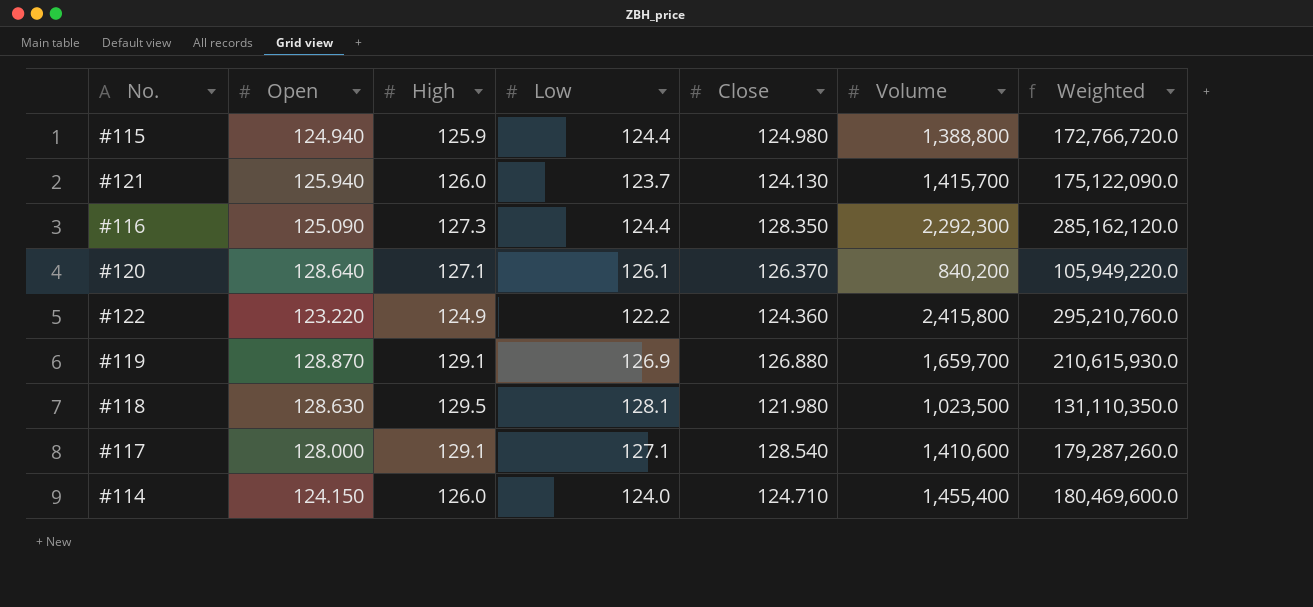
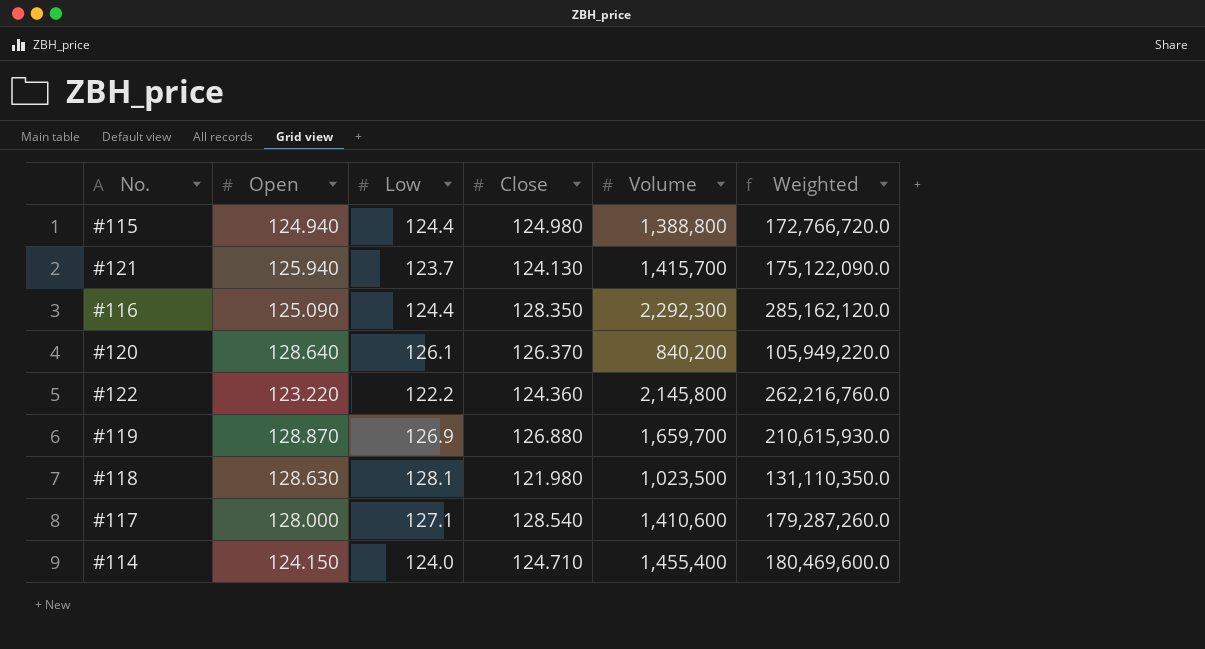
column High | position: 3 -> none
#122 | Volume: 2,415,800 -> 2,145,800
#122 | Weighted: 295,210,760.0 -> 262,216,760.0

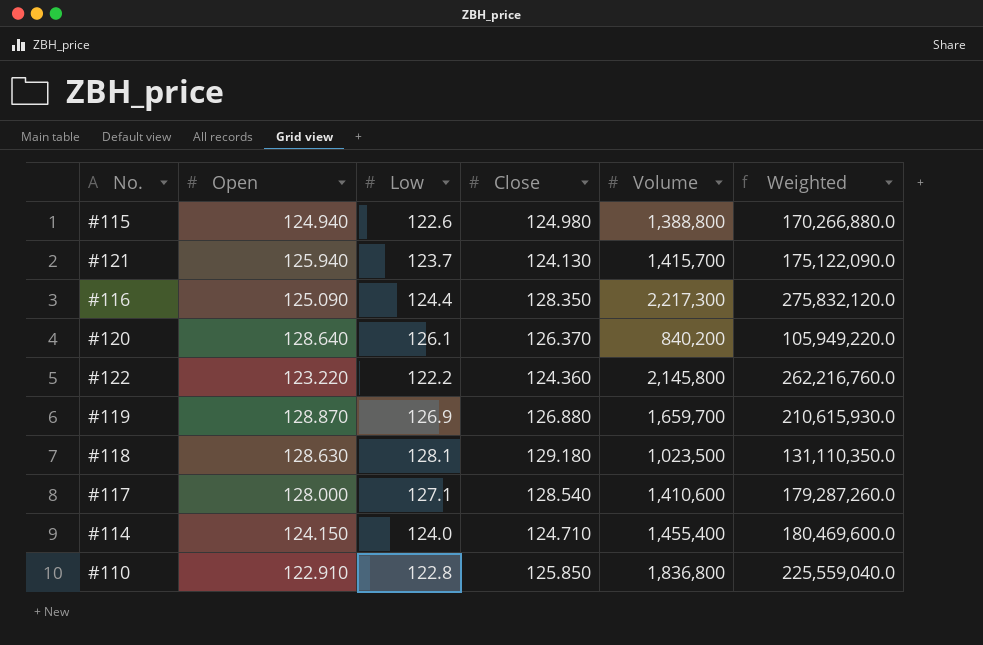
#115 | Low: 124.4 -> 122.6
#115 | Weighted: 172,766,720.0 -> 170,266,880.0
#116 | Volume: 2,292,300 -> 2,217,300
#116 | Weighted: 285,162,120.0 -> 275,832,120.0
#118 | Close: 121.980 -> 129.180
row #110: none -> 122.910 | 122.8 | 125.850 | 1,836,800 | 225,559,040.0

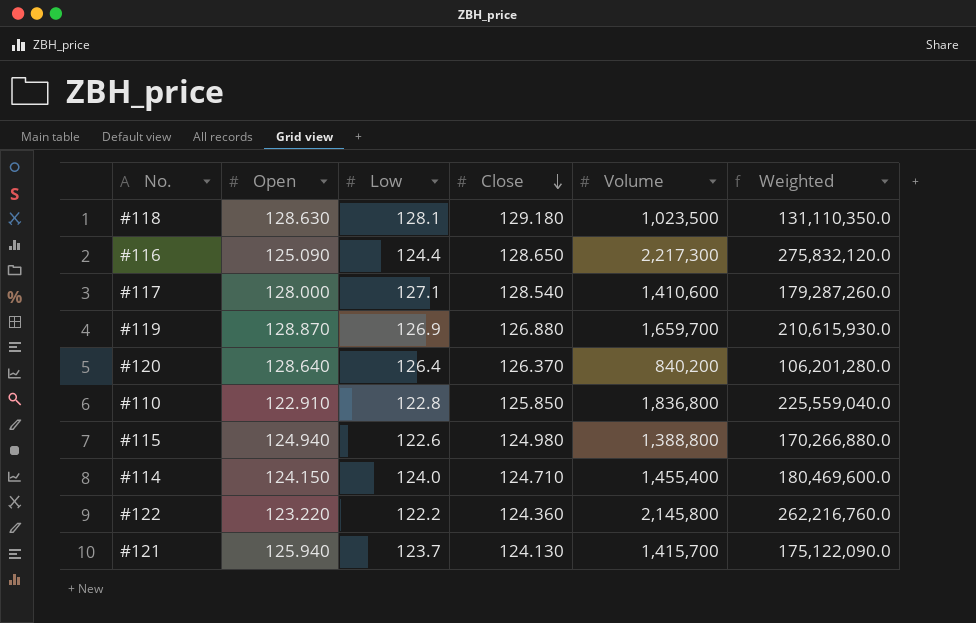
row order: none -> Close descending
#116 | Close: 128.350 -> 128.650
#120 | Low: 126.1 -> 126.4
#120 | Weighted: 105,949,220.0 -> 106,201,280.0

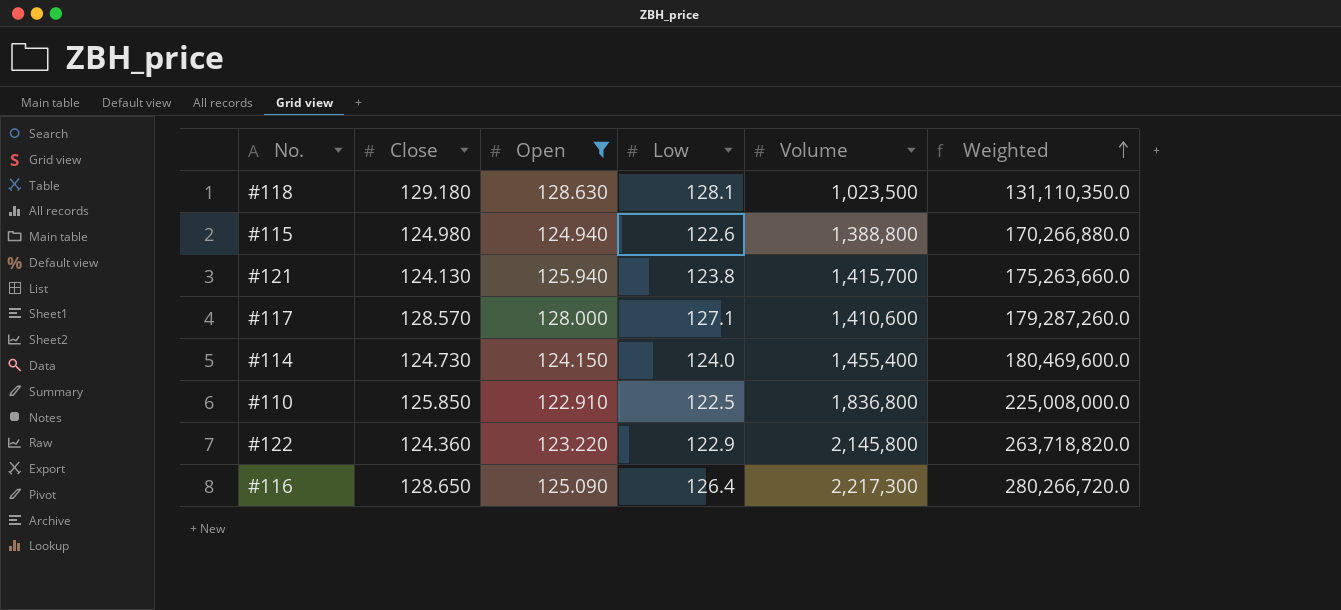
filter: none -> Open <= 128.630
row order: Close descending -> Weighted ascending
column Close | position: 4 -> 2
#121 | Low: 123.7 -> 123.8
#121 | Weighted: 175,122,090.0 -> 175,263,660.0
#117 | Close: 128.540 -> 128.570
#114 | Close: 124.710 -> 124.730
#110 | Low: 122.8 -> 122.5
#110 | Weighted: 225,559,040.0 -> 225,008,000.0
#122 | Low: 122.2 -> 122.9
#122 | Weighted: 262,216,760.0 -> 263,718,820.0
#116 | Low: 124.4 -> 126.4
#116 | Weighted: 275,832,120.0 -> 280,266,720.0

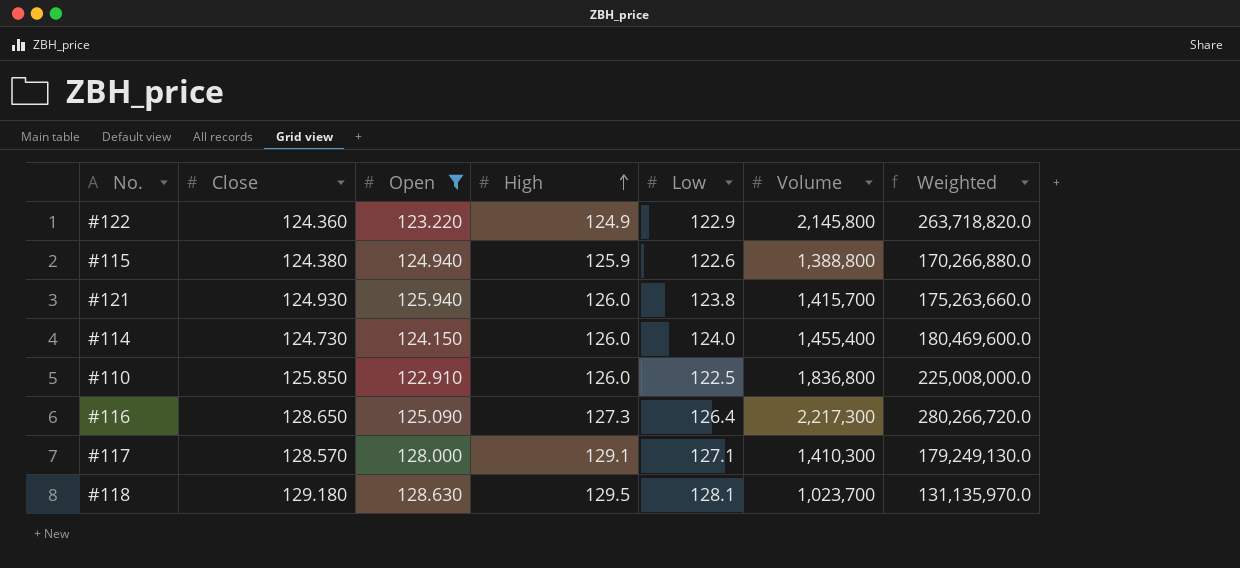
row order: Weighted ascending -> High ascending
column High | position: none -> 4
#115 | Close: 124.980 -> 124.380
#121 | Close: 124.130 -> 124.930
#117 | Volume: 1,410,600 -> 1,410,300
#117 | Weighted: 179,287,260.0 -> 179,249,130.0
#118 | Volume: 1,023,500 -> 1,023,700
#118 | Weighted: 131,110,350.0 -> 131,135,970.0

